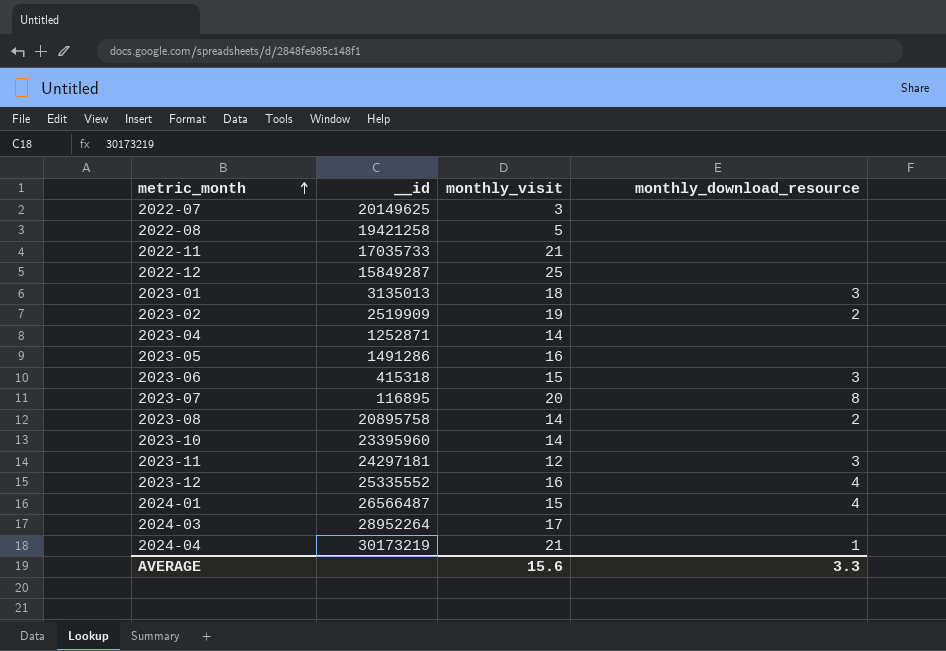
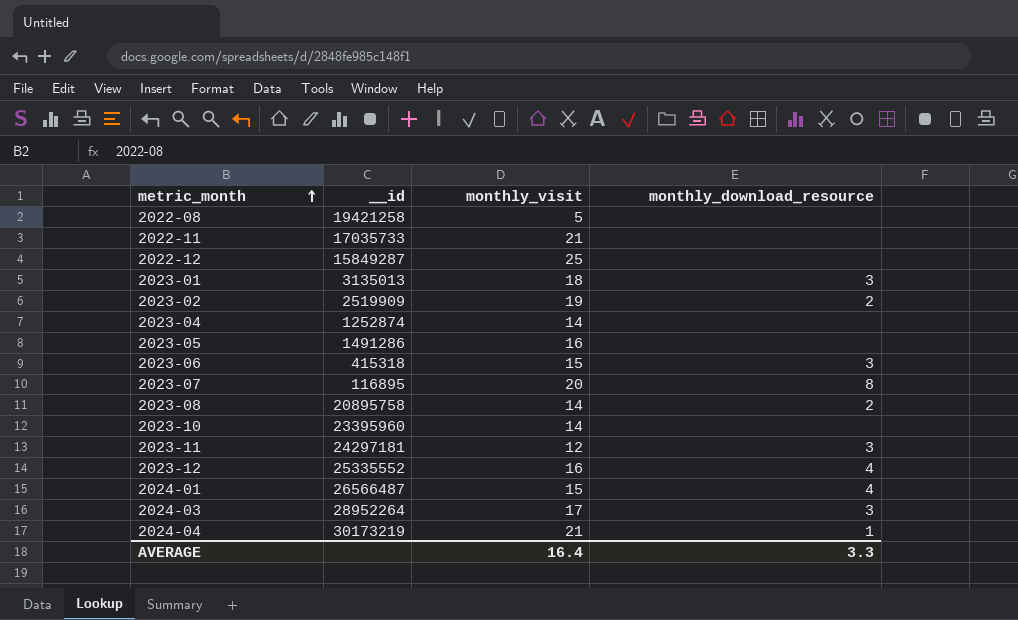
row 2022-07: 20149625 | 3 | none -> none
2023-04 | __id: 1252871 -> 1252874
2024-03 | monthly_download_resource: none -> 3
AVERAGE | monthly_visit: 15.6 -> 16.4

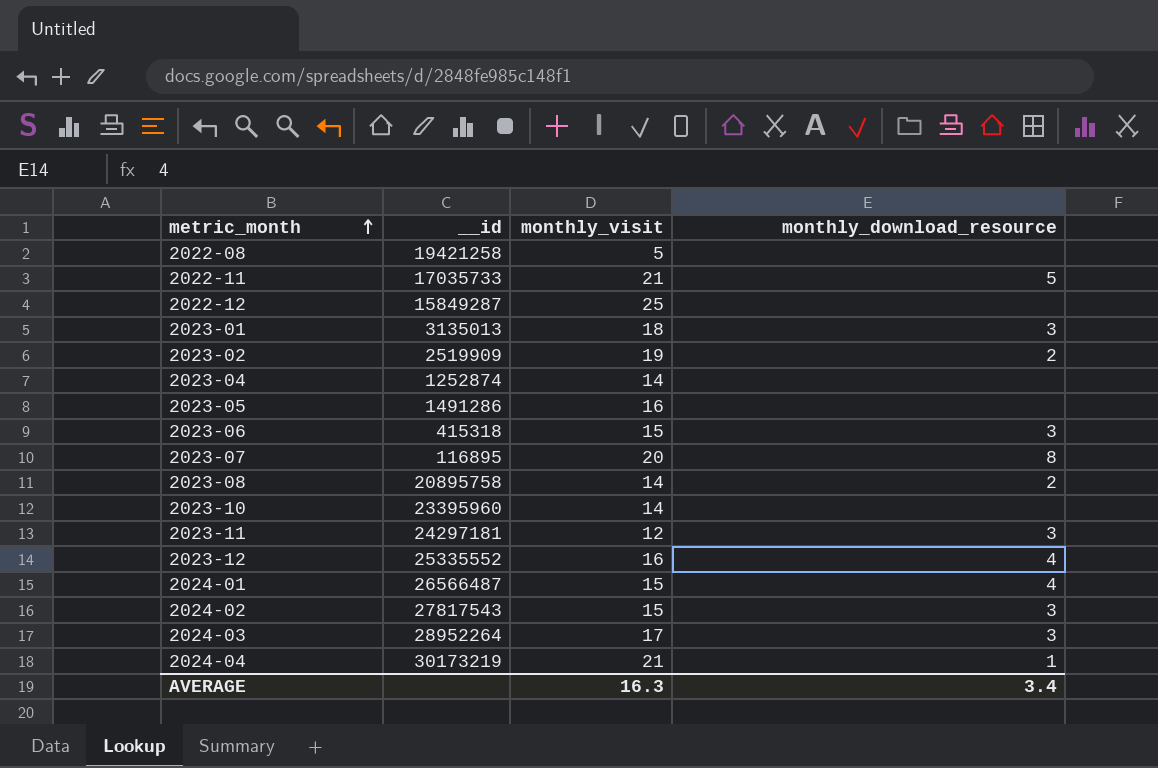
2022-11 | monthly_download_resource: none -> 5
row 2024-02: none -> 27817543 | 15 | 3
AVERAGE | monthly_visit: 16.4 -> 16.3
AVERAGE | monthly_download_resource: 3.3 -> 3.4

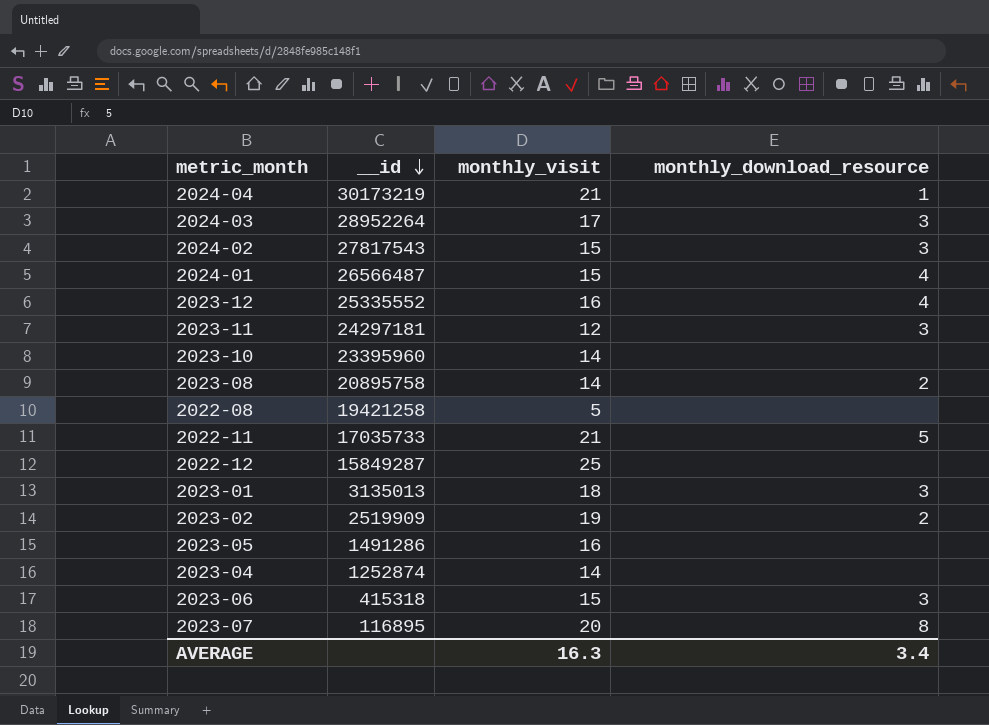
row order: metric_month ascending -> __id descending

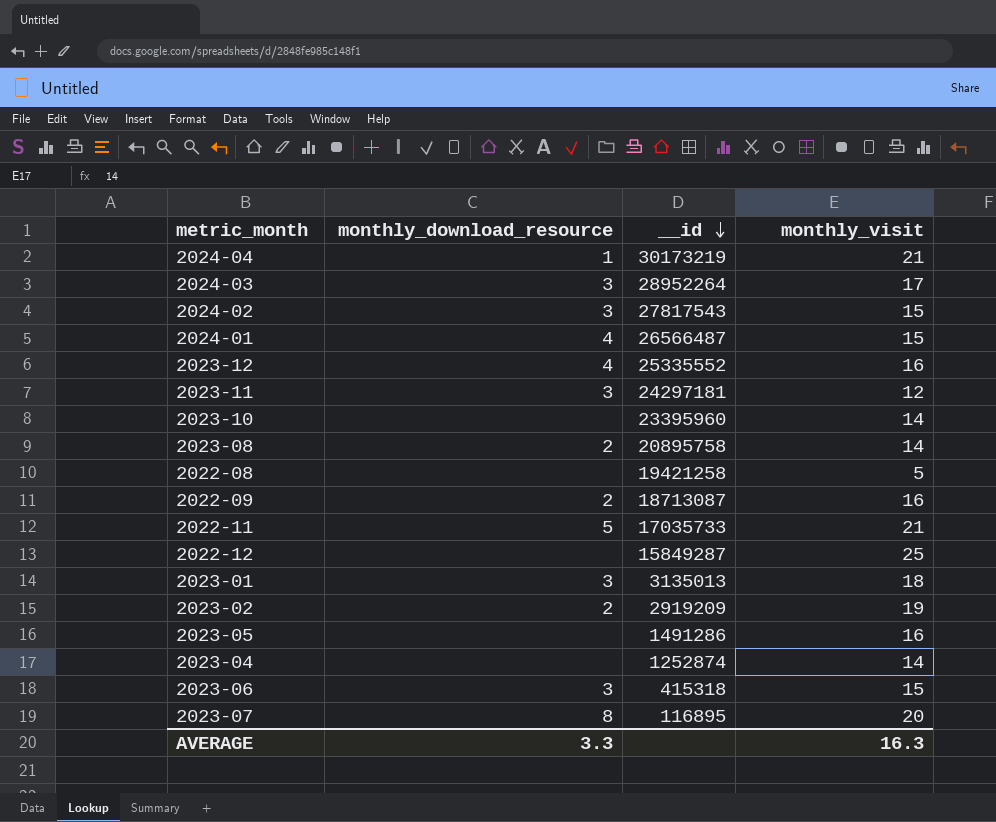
column monthly_download_resource | position: 4 -> 2
row 2022-09: none -> 2 | 18713087 | 16
2023-02 | __id: 2519909 -> 2919209
AVERAGE | monthly_download_resource: 3.4 -> 3.3

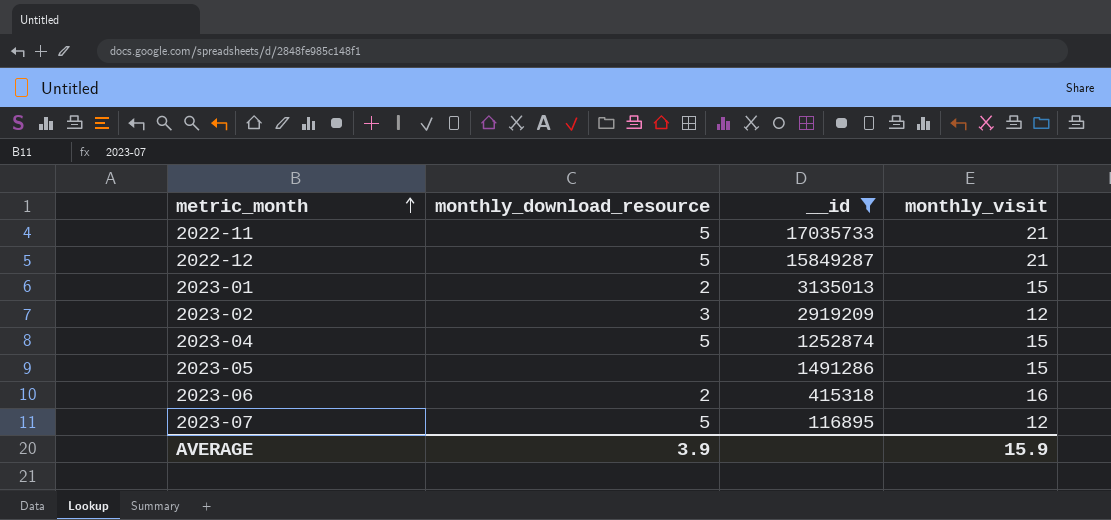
filter: none -> __id <= 17035733
row order: __id descending -> metric_month ascending
2022-12 | monthly_download_resource: none -> 5
2022-12 | monthly_visit: 25 -> 21
2023-01 | monthly_download_resource: 3 -> 2
2023-01 | monthly_visit: 18 -> 15
2023-02 | monthly_download_resource: 2 -> 3
2023-02 | monthly_visit: 19 -> 12
2023-04 | monthly_download_resource: none -> 5
2023-04 | monthly_visit: 14 -> 15
2023-05 | monthly_visit: 16 -> 15
2023-06 | monthly_download_resource: 3 -> 2
2023-06 | monthly_visit: 15 -> 16
2023-07 | monthly_download_resource: 8 -> 5
2023-07 | monthly_visit: 20 -> 12
AVERAGE | monthly_download_resource: 3.3 -> 3.9
AVERAGE | monthly_visit: 16.3 -> 15.9

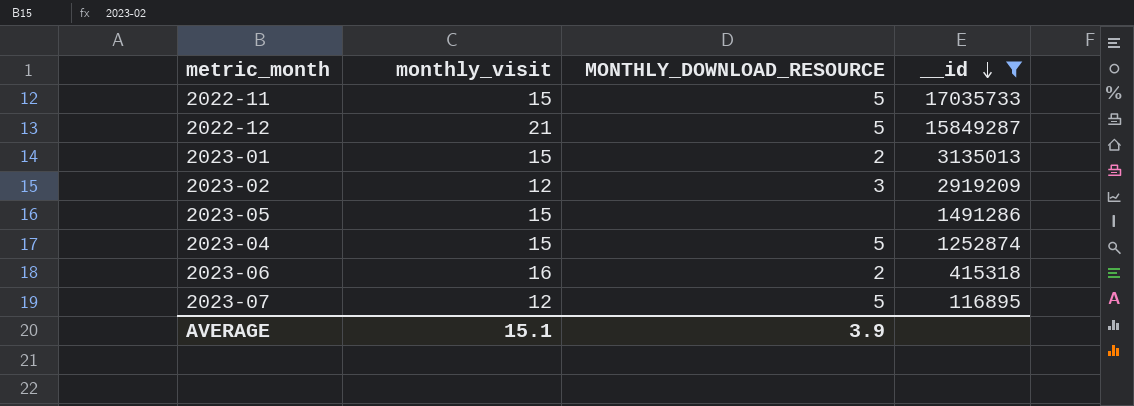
row order: metric_month ascending -> __id descending
column monthly_visit | position: 4 -> 2
column name: monthly_download_resource -> MONTHLY_DOWNLOAD_RESOURCE
2022-11 | monthly_visit: 21 -> 15
AVERAGE | monthly_visit: 15.9 -> 15.1

